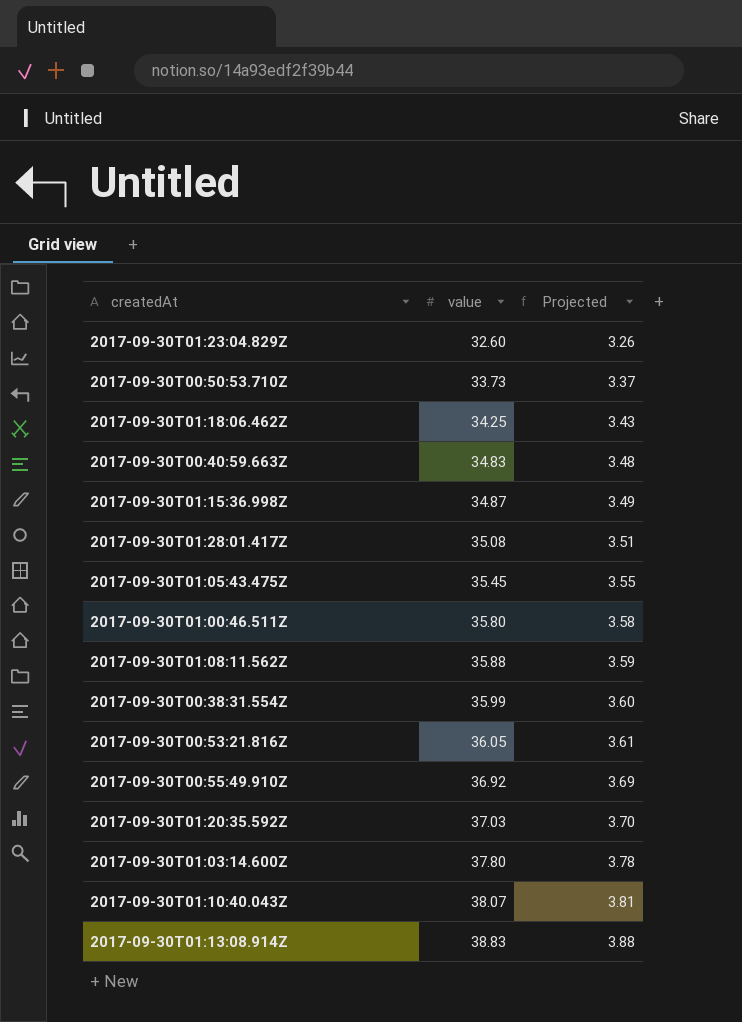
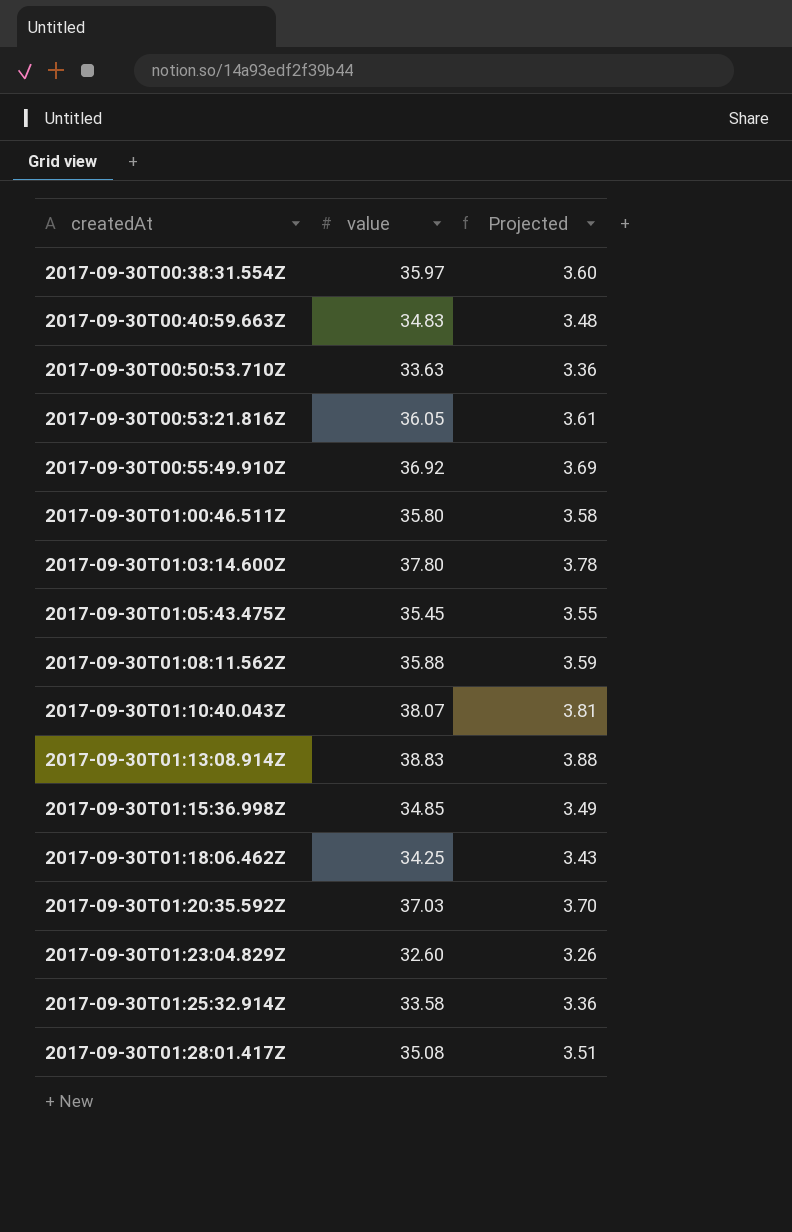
row order: value ascending -> createdAt ascending
2017-09-30T00:38:31.554Z | value: 35.99 -> 35.97
2017-09-30T00:50:53.710Z | value: 33.73 -> 33.63
2017-09-30T00:50:53.710Z | Projected: 3.37 -> 3.36
2017-09-30T01:15:36.998Z | value: 34.87 -> 34.85
row 2017-09-30T01:25:32.914Z: none -> 33.58 | 3.36

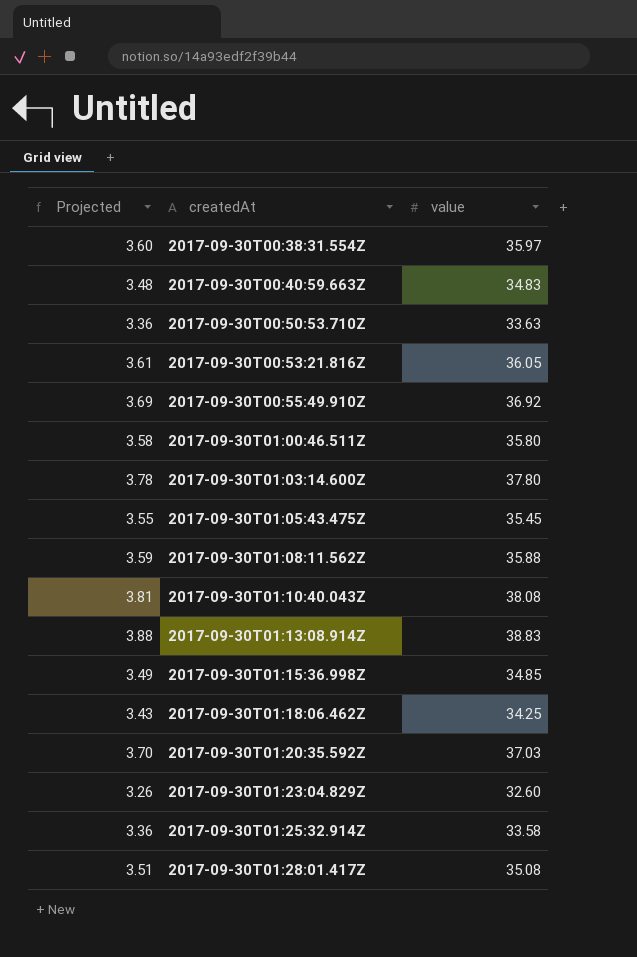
column Projected | position: 3 -> 1
2017-09-30T01:10:40.043Z | value: 38.07 -> 38.08

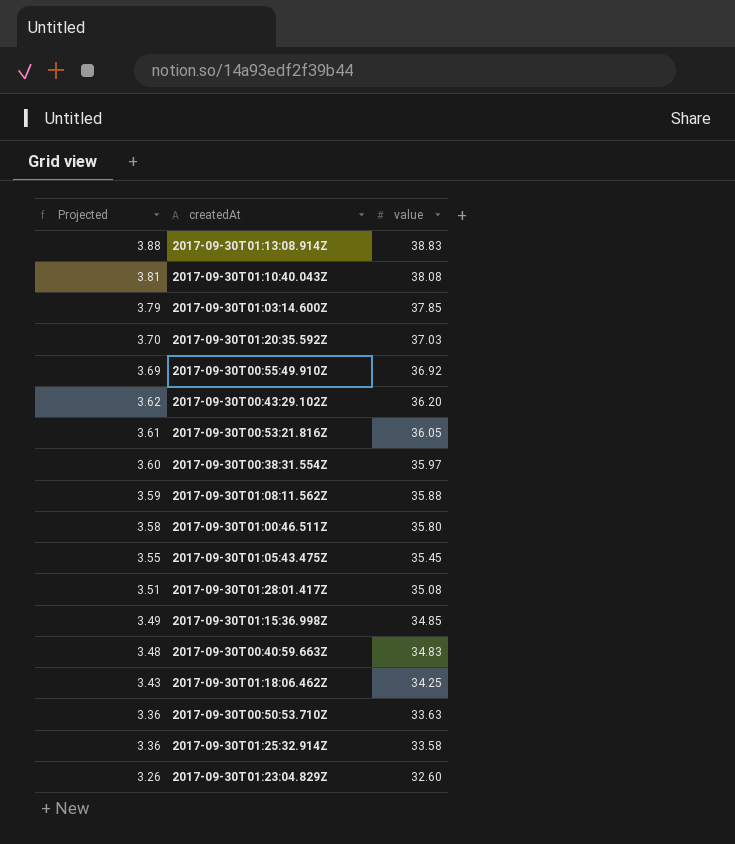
row order: createdAt ascending -> Projected descending
2017-09-30T01:03:14.600Z | Projected: 3.78 -> 3.79
2017-09-30T01:03:14.600Z | value: 37.80 -> 37.85
row 2017-09-30T00:43:29.102Z: none -> 3.62 | 36.20

